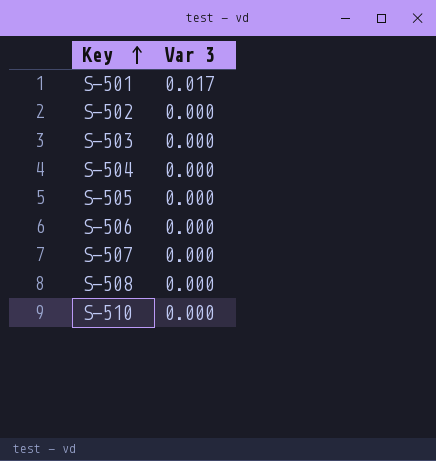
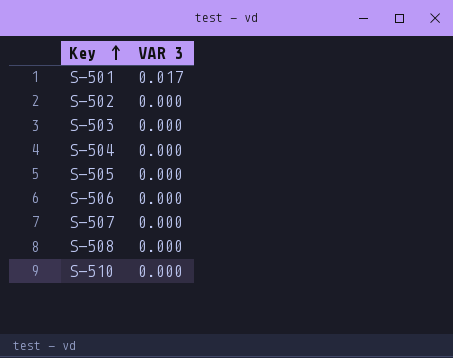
column name: Var 3 -> VAR 3

